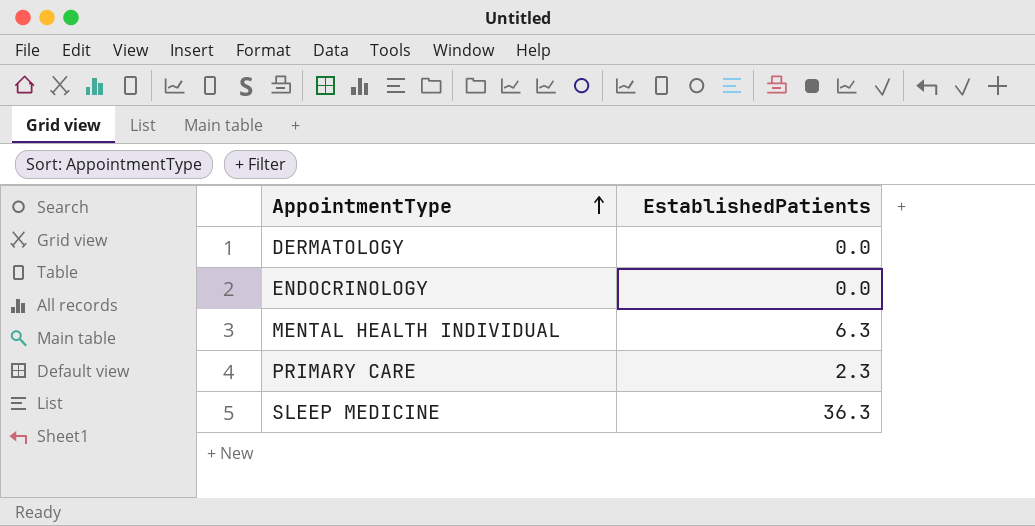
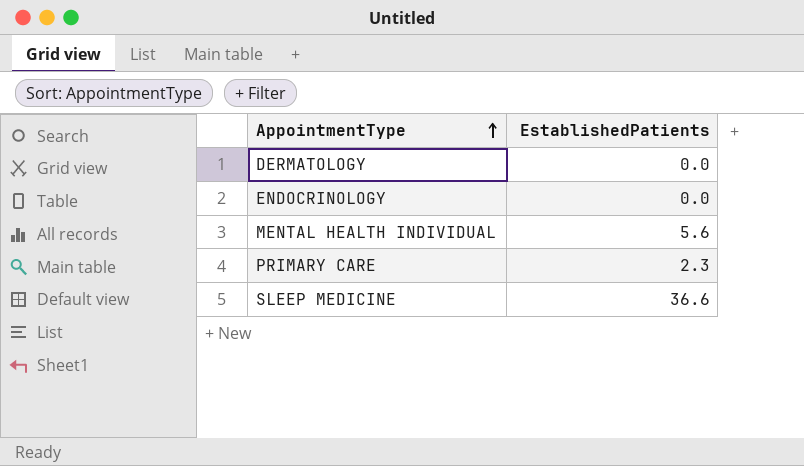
MENTAL HEALTH INDIVIDUAL | EstablishedPatients: 6.3 -> 5.6
SLEEP MEDICINE | EstablishedPatients: 36.3 -> 36.6

